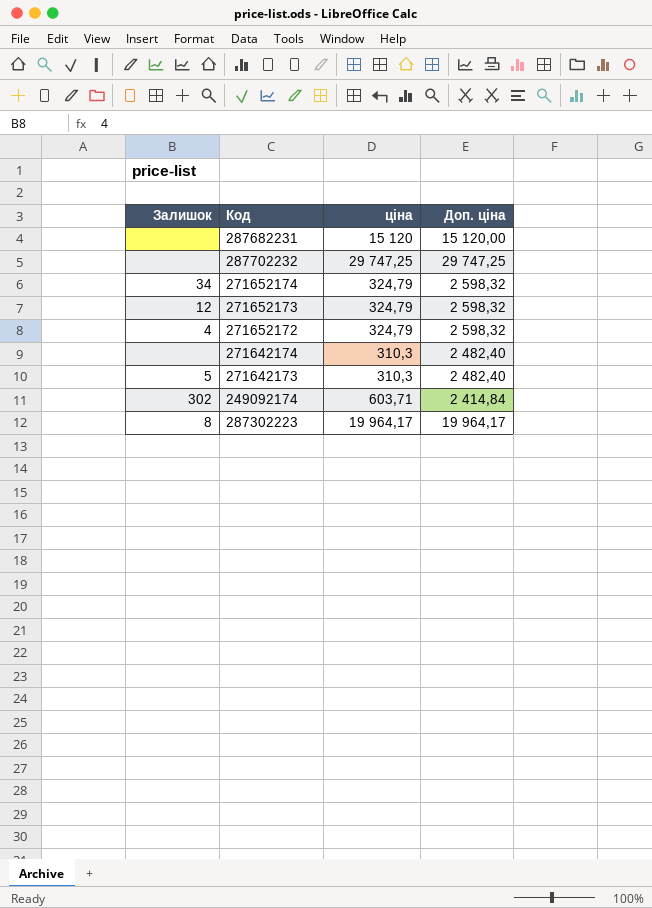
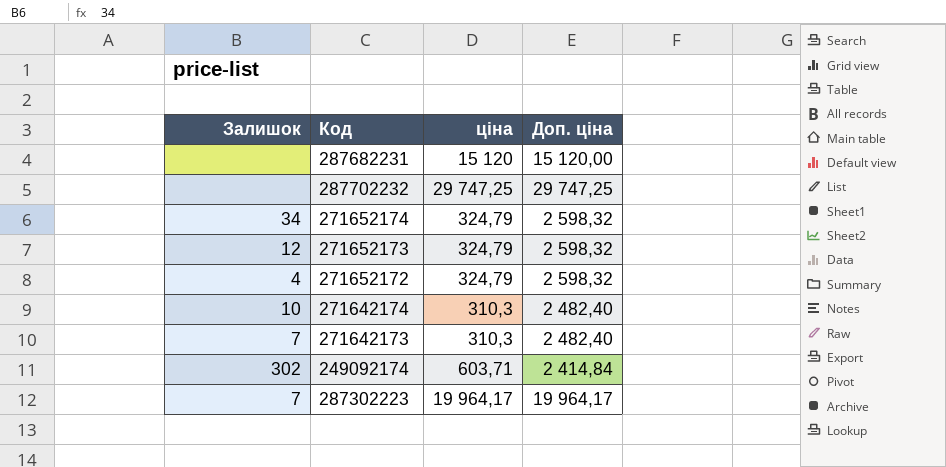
271642174 | Залишок: none -> 10
271642173 | Залишок: 5 -> 7
287302223 | Залишок: 8 -> 7

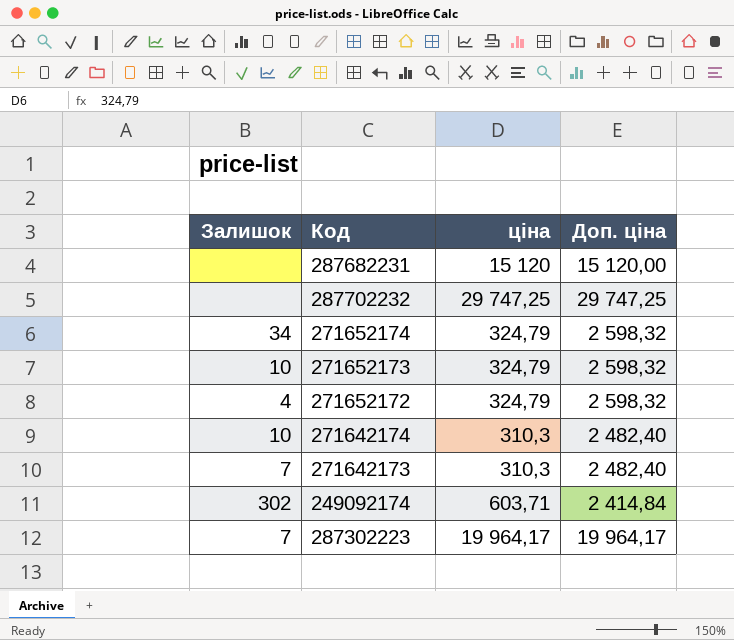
271652173 | Залишок: 12 -> 10

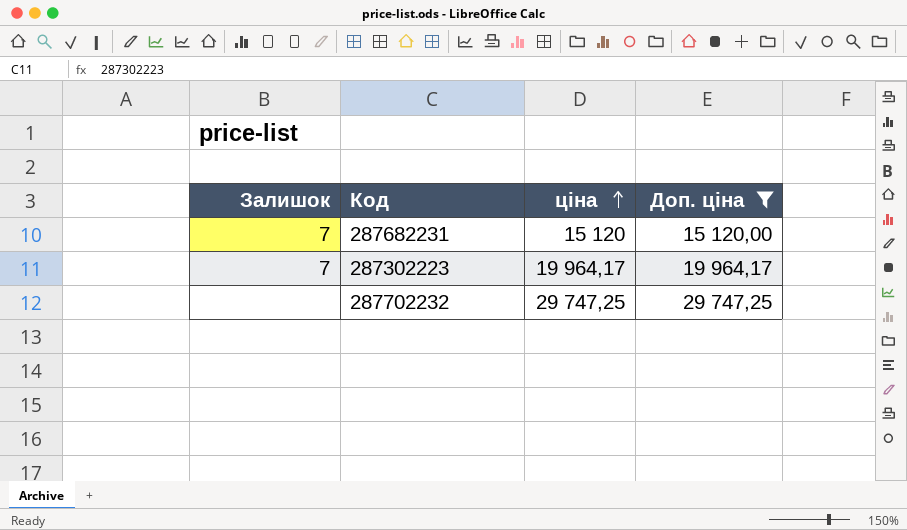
filter: none -> Доп. ціна >= 15 120,00
row order: none -> ціна ascending
287682231 | Залишок: none -> 7

